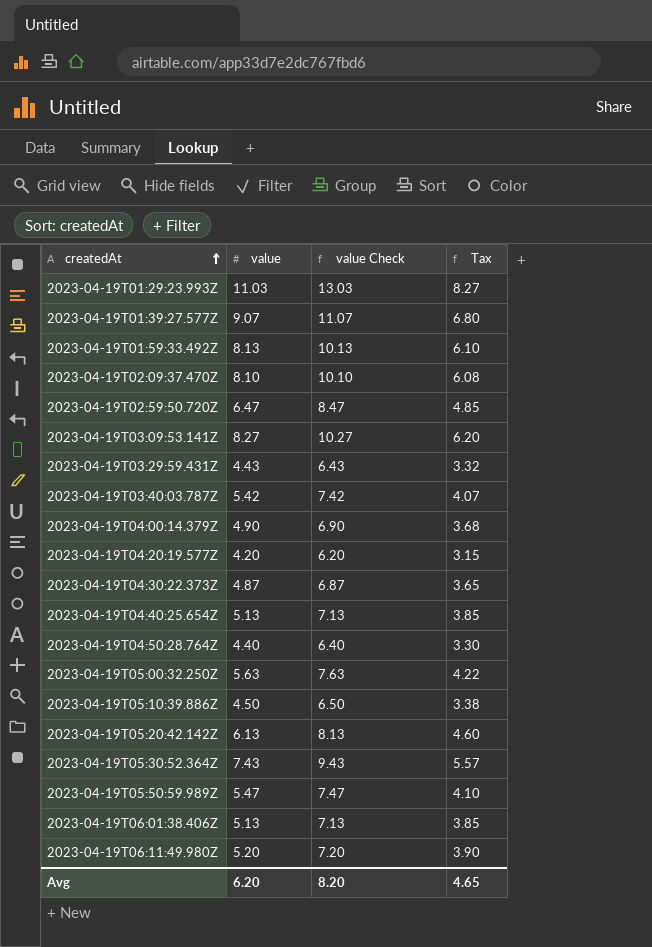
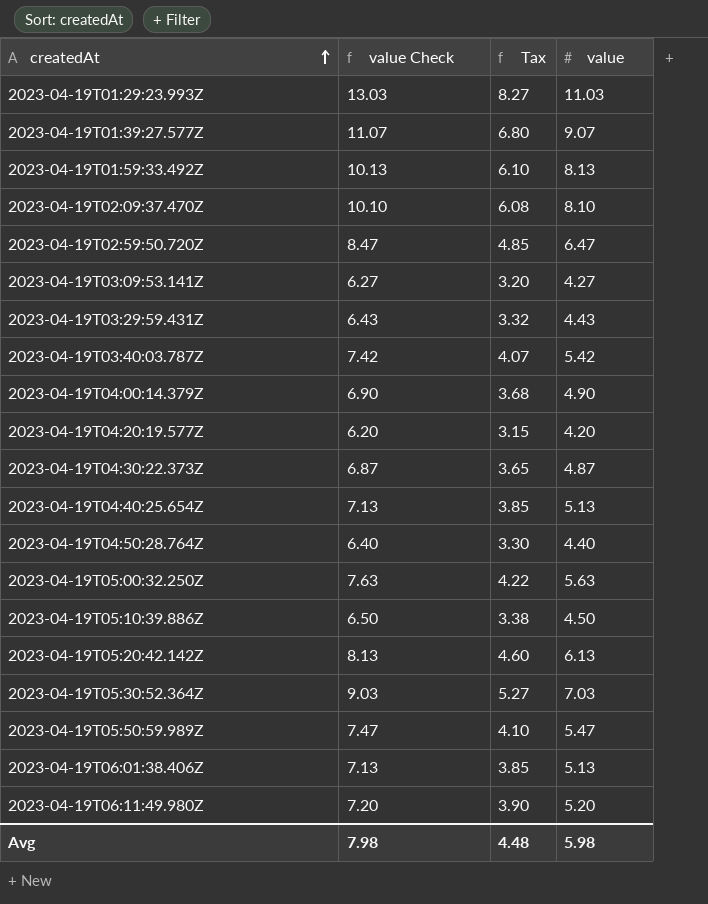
column value | position: 2 -> 4
2023-04-19T03:09:53.141Z | value Check: 10.27 -> 6.27
2023-04-19T03:09:53.141Z | Tax: 6.20 -> 3.20
2023-04-19T03:09:53.141Z | value: 8.27 -> 4.27
2023-04-19T05:30:52.364Z | value Check: 9.43 -> 9.03
2023-04-19T05:30:52.364Z | Tax: 5.57 -> 5.27
2023-04-19T05:30:52.364Z | value: 7.43 -> 7.03
Avg | value Check: 8.20 -> 7.98
Avg | Tax: 4.65 -> 4.48
Avg | value: 6.20 -> 5.98

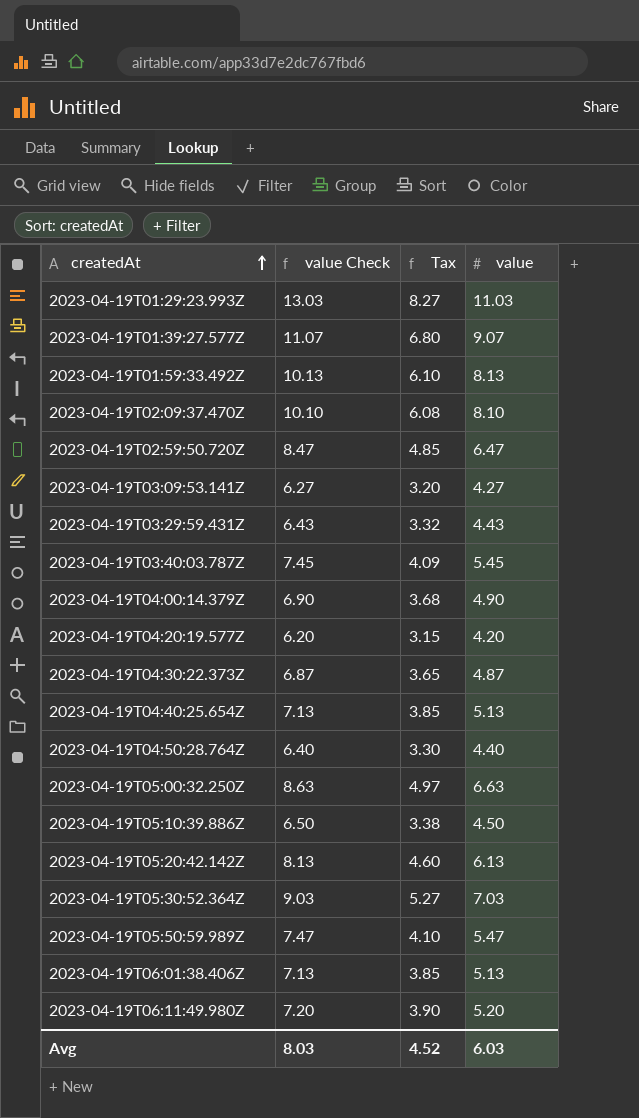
2023-04-19T03:40:03.787Z | value Check: 7.42 -> 7.45
2023-04-19T03:40:03.787Z | Tax: 4.07 -> 4.09
2023-04-19T03:40:03.787Z | value: 5.42 -> 5.45
2023-04-19T05:00:32.250Z | value Check: 7.63 -> 8.63
2023-04-19T05:00:32.250Z | Tax: 4.22 -> 4.97
2023-04-19T05:00:32.250Z | value: 5.63 -> 6.63
Avg | value Check: 7.98 -> 8.03
Avg | Tax: 4.48 -> 4.52
Avg | value: 5.98 -> 6.03

